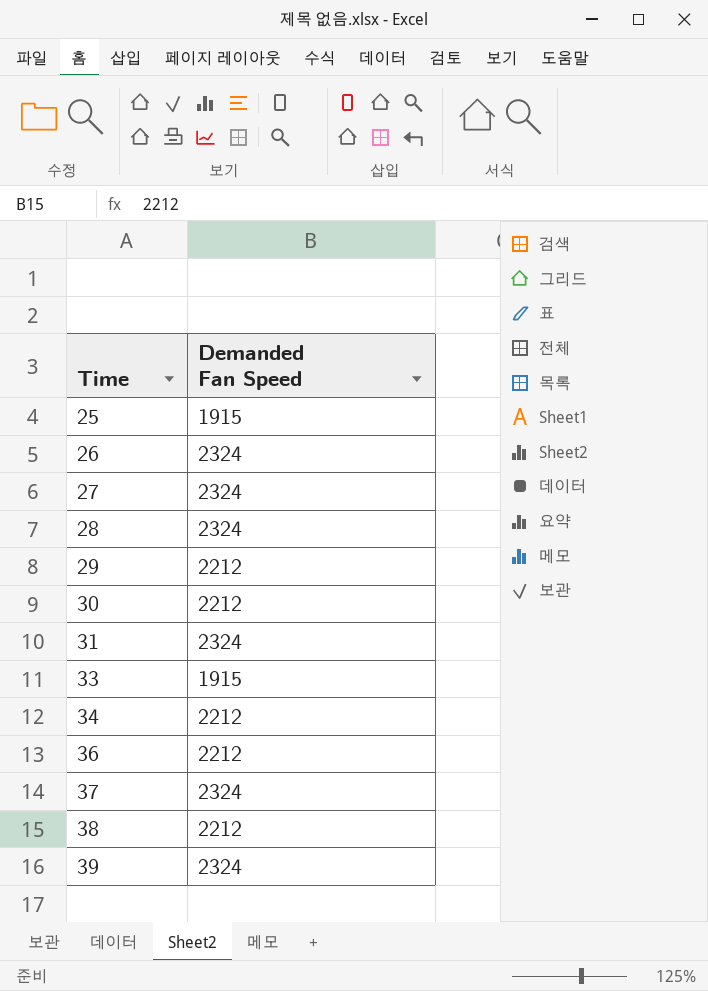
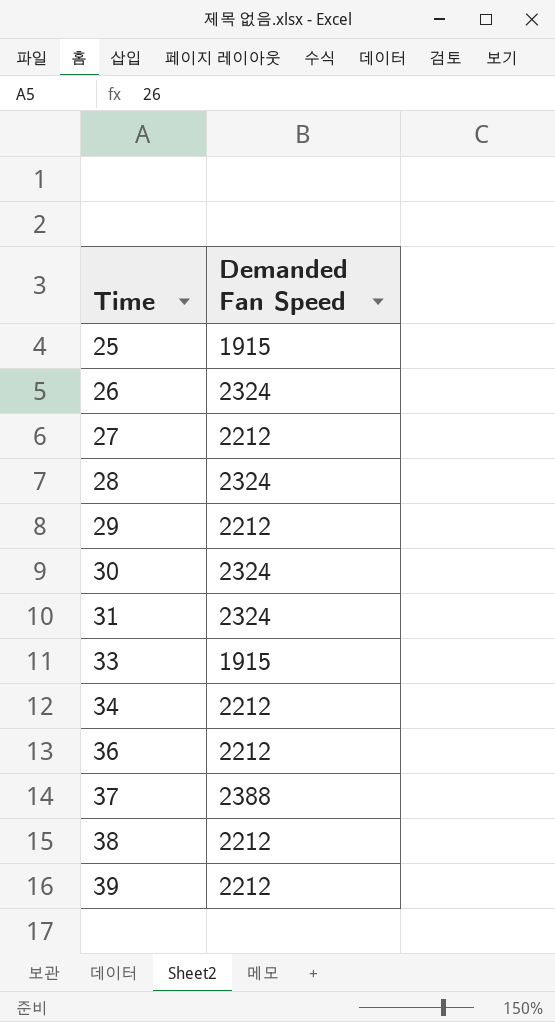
27 | Demanded Fan Speed: 2324 -> 2212
30 | Demanded Fan Speed: 2212 -> 2324
37 | Demanded Fan Speed: 2324 -> 2388
39 | Demanded Fan Speed: 2324 -> 2212

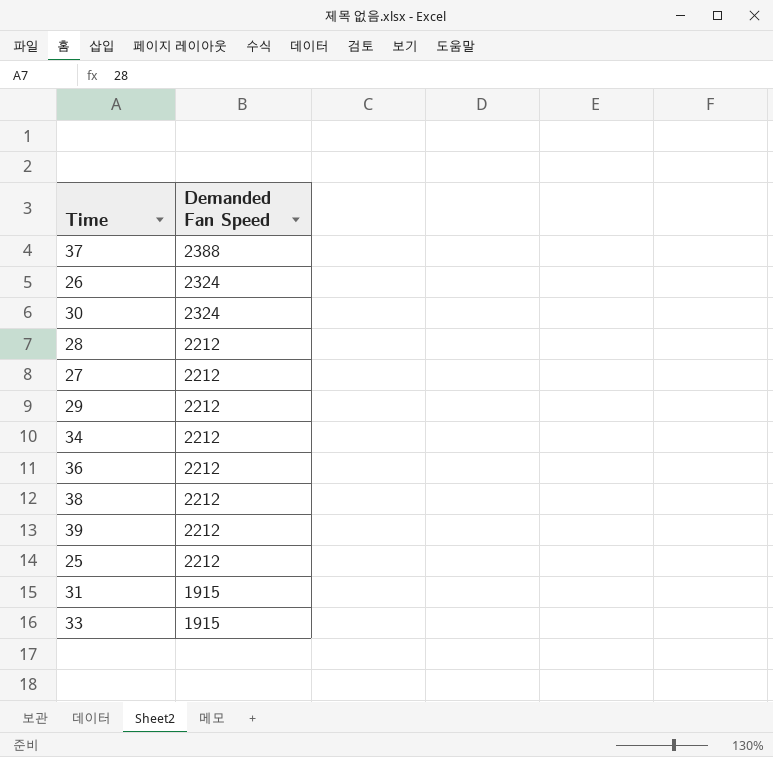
row order: Time ascending -> Demanded Fan Speed descending
28 | Demanded Fan Speed: 2324 -> 2212
25 | Demanded Fan Speed: 1915 -> 2212
31 | Demanded Fan Speed: 2324 -> 1915

